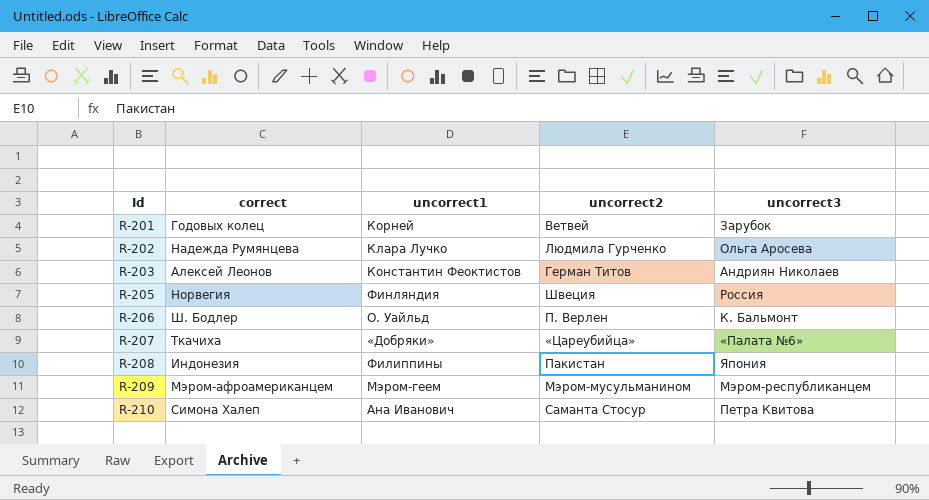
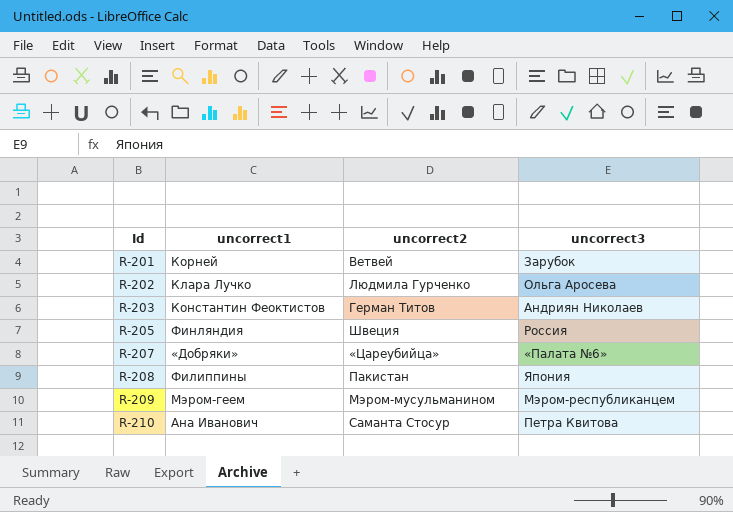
column correct | position: 2 -> none
row R-206: Ш. Бодлер | О. Уайльд | П. Верлен | К. Бальмонт -> none

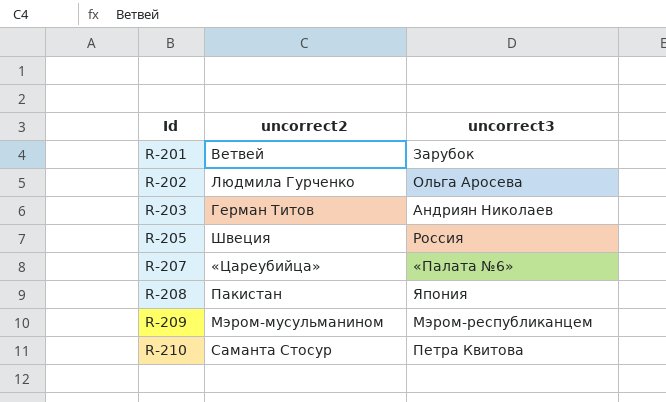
column uncorrect1 | position: 2 -> none

